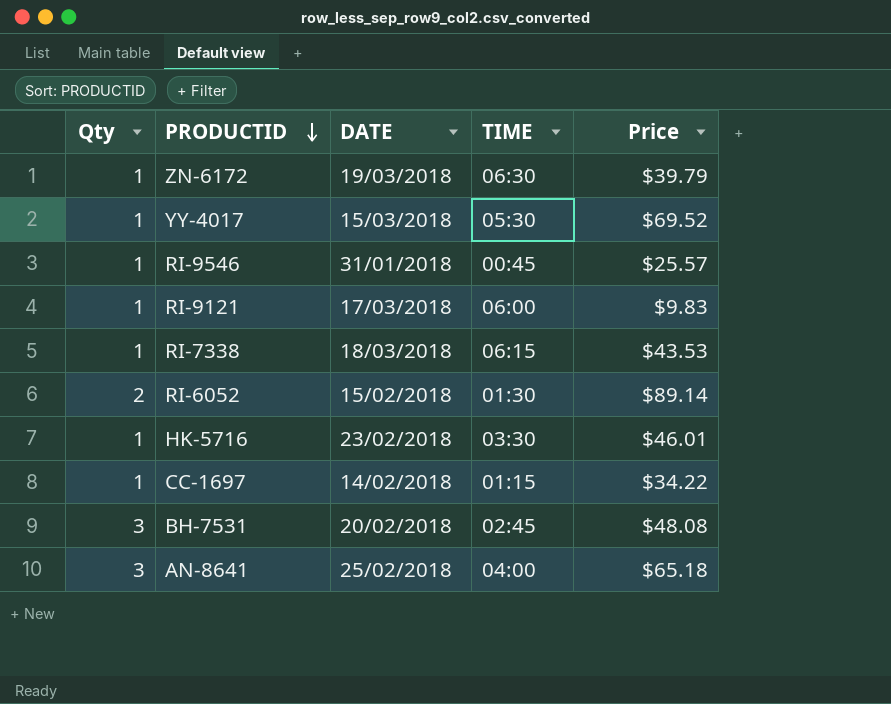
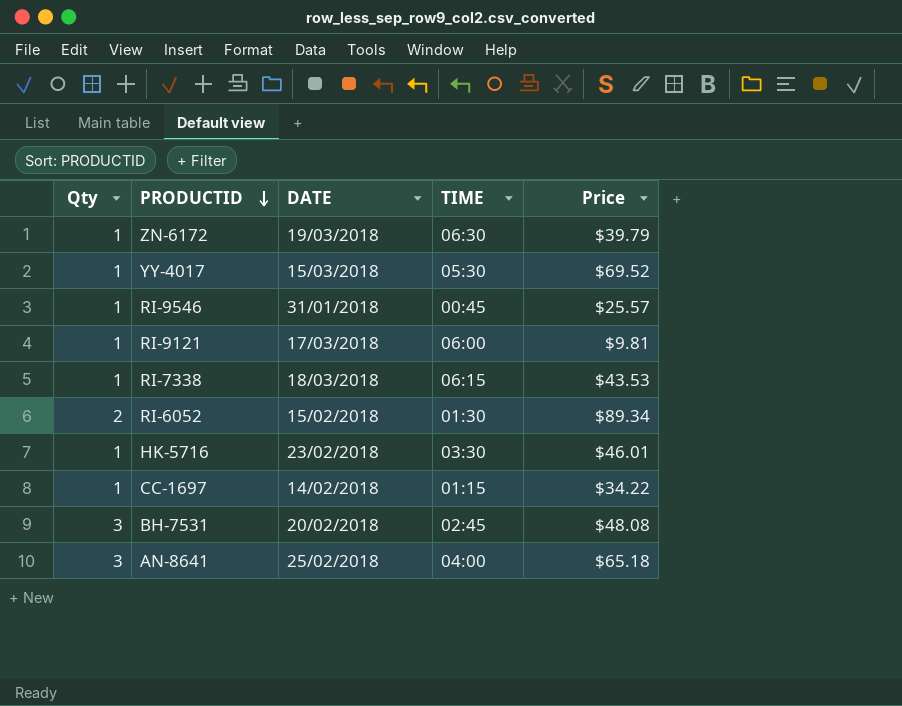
RI-9121 | Price: $9.83 -> $9.81
RI-6052 | Price: $89.14 -> $89.34

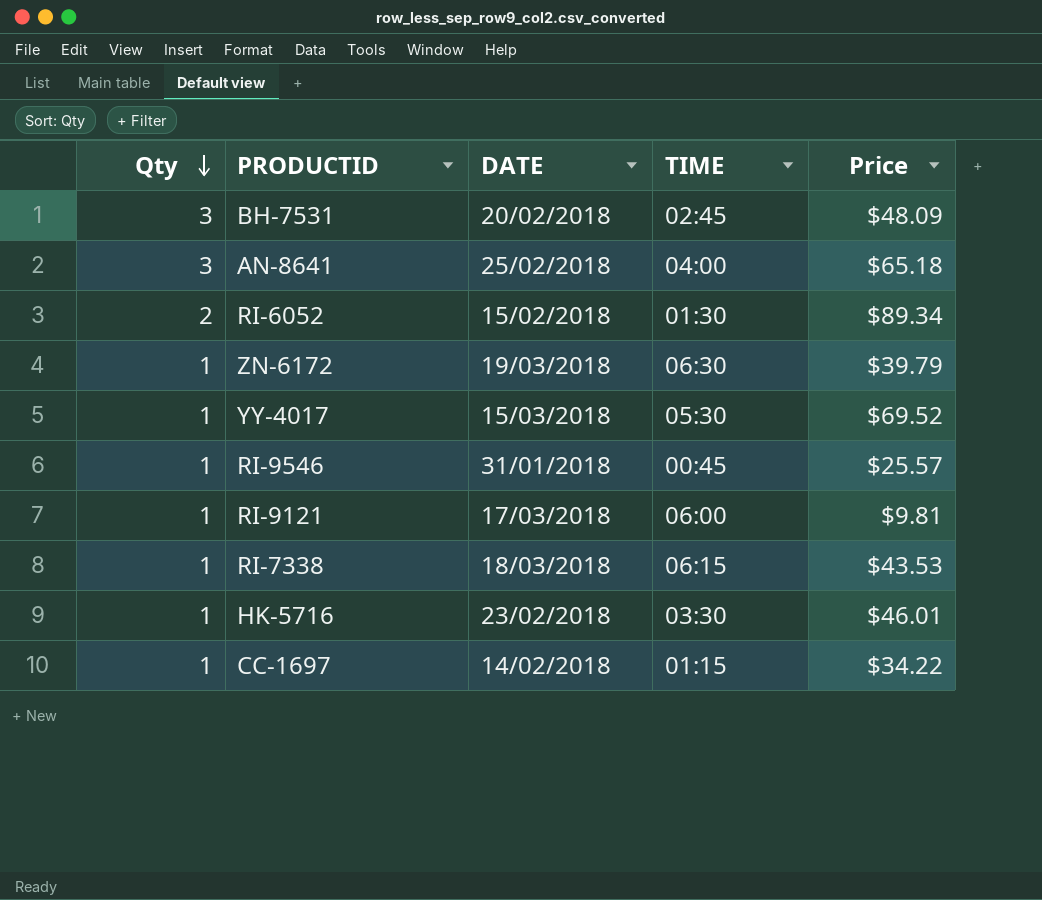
row order: PRODUCTID descending -> Qty descending
BH-7531 | Price: $48.08 -> $48.09

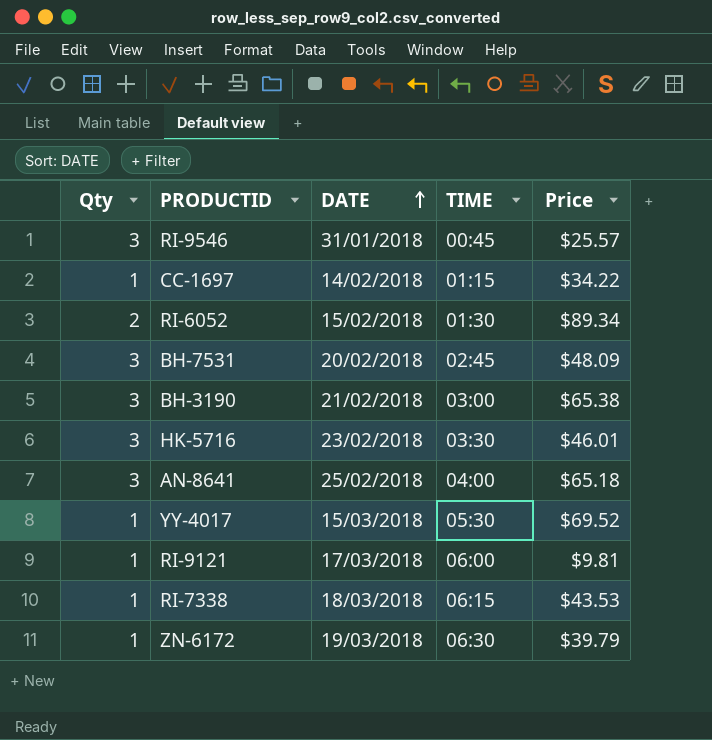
row order: Qty descending -> DATE ascending
RI-9546 | Qty: 1 -> 3
row BH-3190: none -> 3 | 21/02/2018 | 03:00 | $65.38
HK-5716 | Qty: 1 -> 3

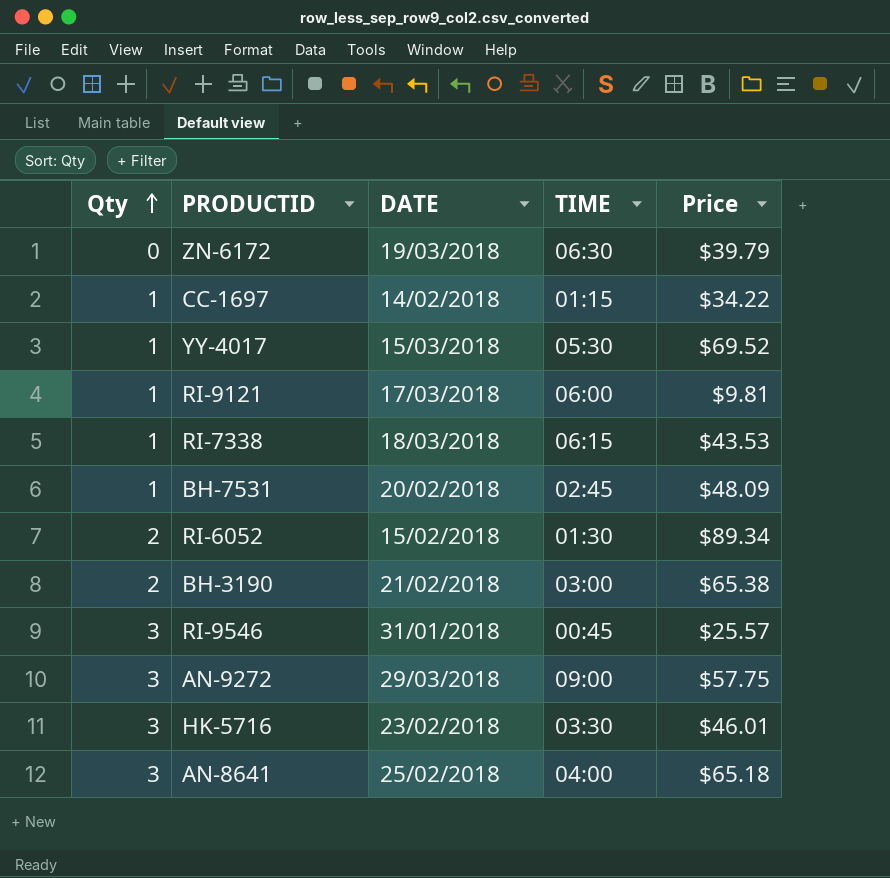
row order: DATE ascending -> Qty ascending
ZN-6172 | Qty: 1 -> 0
BH-7531 | Qty: 3 -> 1
BH-3190 | Qty: 3 -> 2
row AN-9272: none -> 3 | 29/03/2018 | 09:00 | $57.75

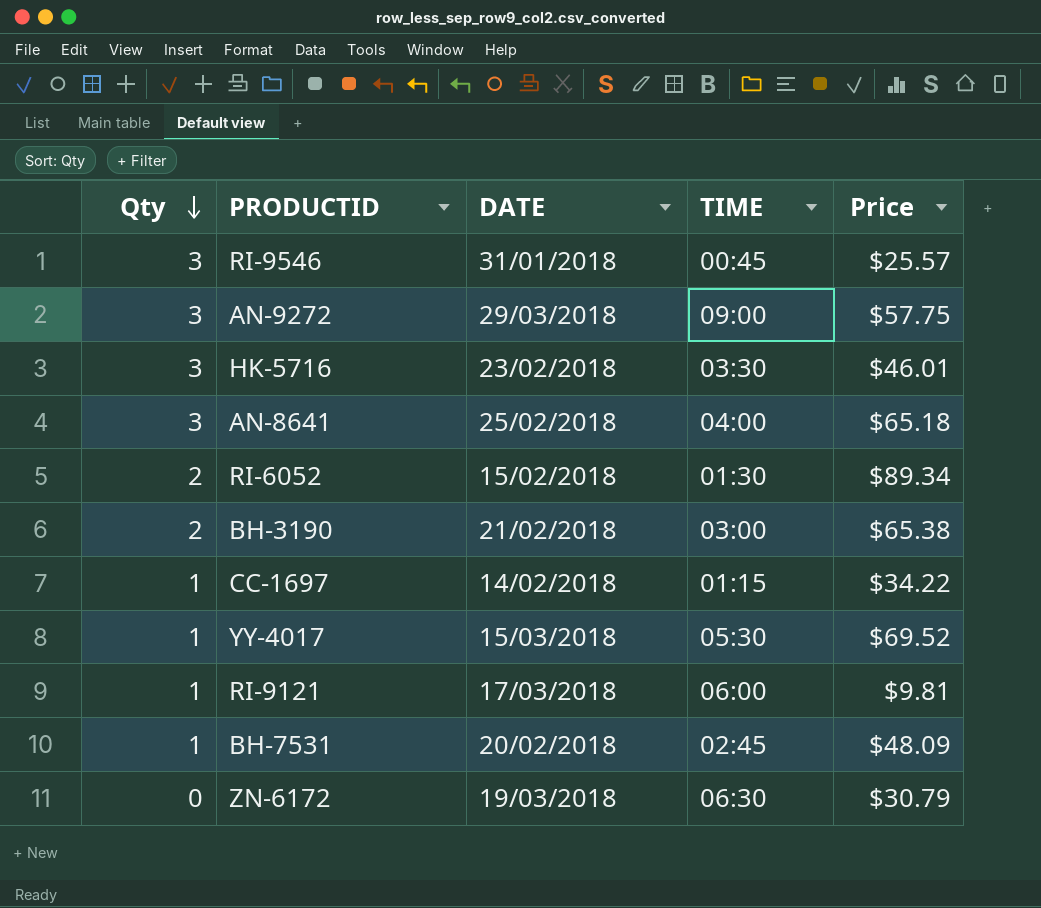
row order: Qty ascending -> Qty descending
row RI-7338: 1 | 18/03/2018 | 06:15 | $43.53 -> none
ZN-6172 | Price: $39.79 -> $30.79

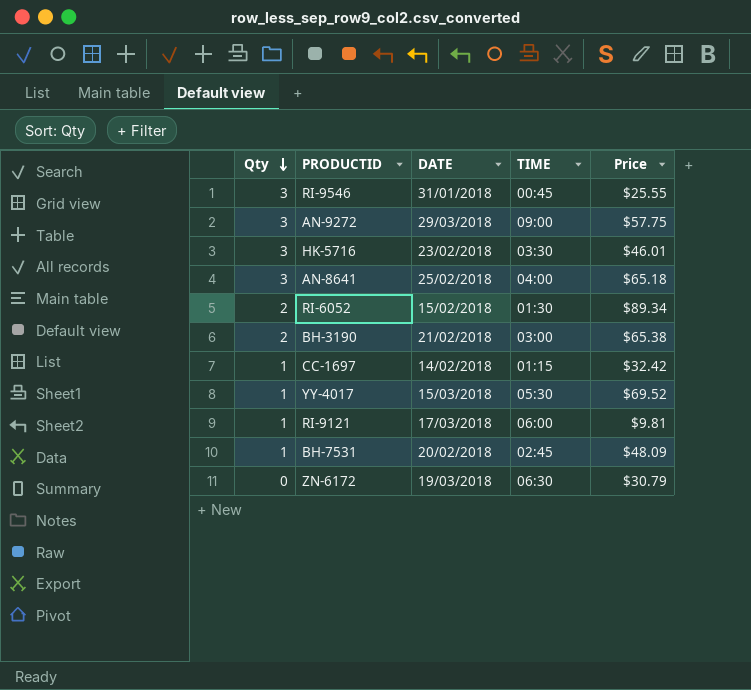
RI-9546 | Price: $25.57 -> $25.55
CC-1697 | Price: $34.22 -> $32.42

